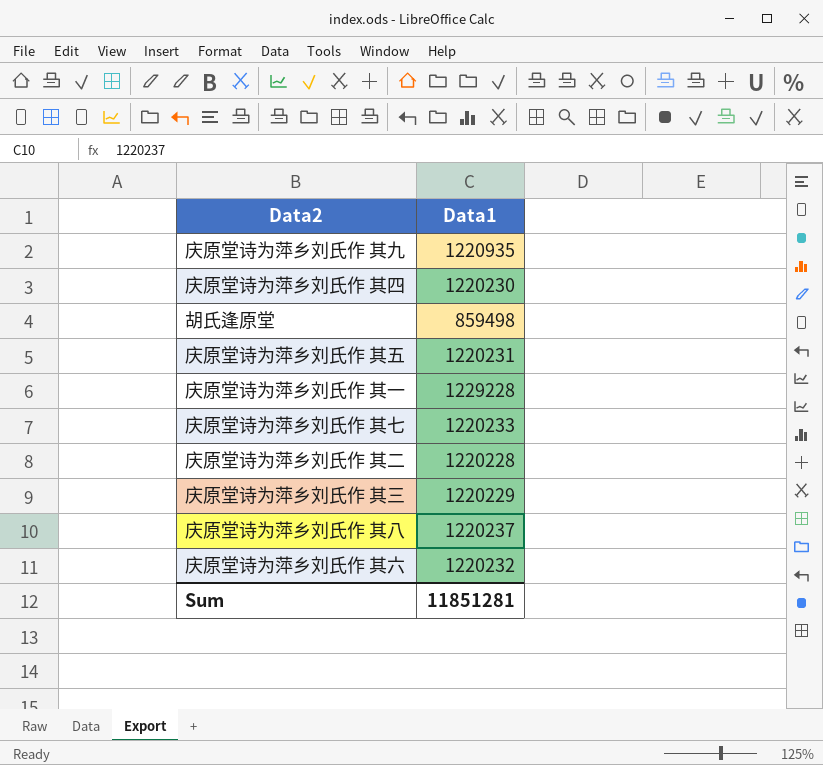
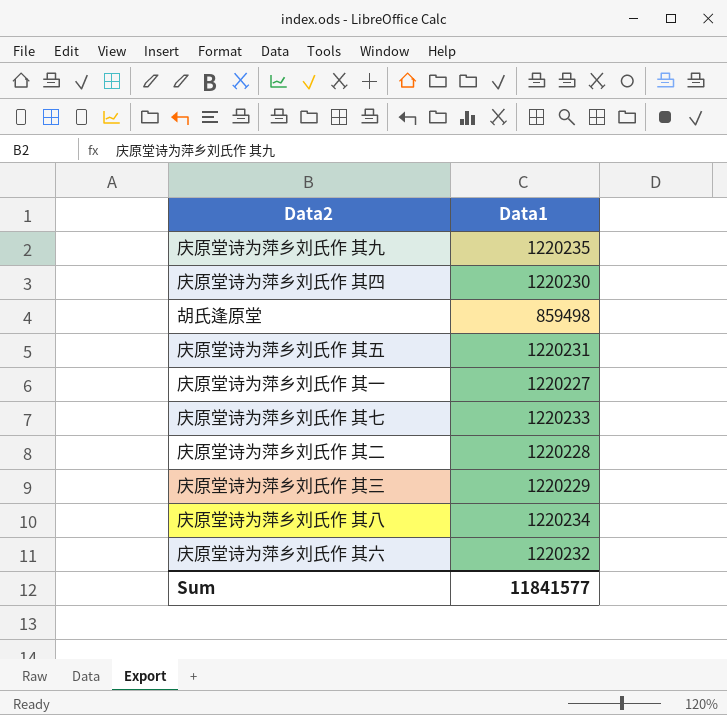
庆原堂诗为萍乡刘氏作 其九 | Data1: 1220935 -> 1220235
庆原堂诗为萍乡刘氏作 其一 | Data1: 1229228 -> 1220227
庆原堂诗为萍乡刘氏作 其八 | Data1: 1220237 -> 1220234
Sum | Data1: 11851281 -> 11841577

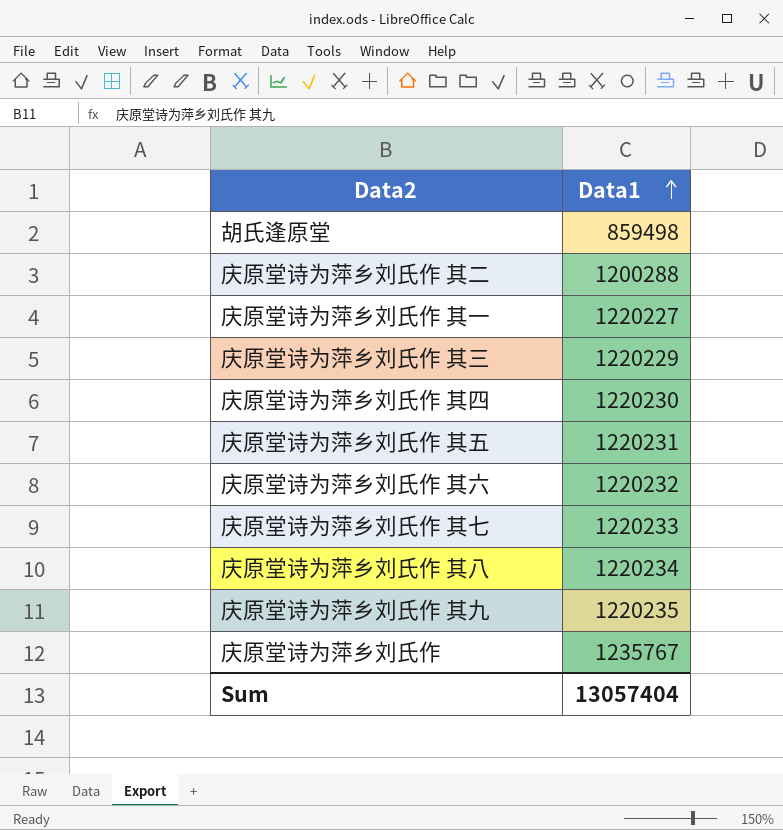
row order: none -> Data1 ascending
庆原堂诗为萍乡刘氏作 其二 | Data1: 1220228 -> 1200288
row 庆原堂诗为萍乡刘氏作: none -> 1235767
Sum | Data1: 11841577 -> 13057404

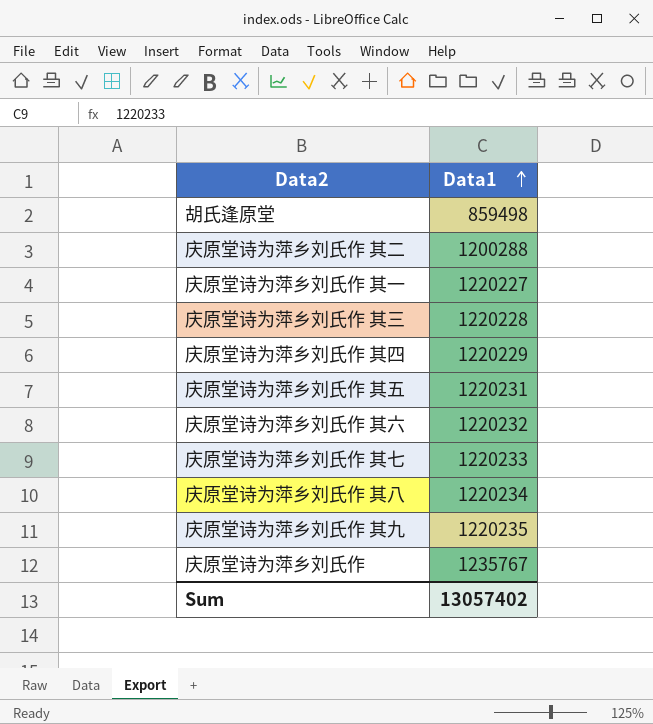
庆原堂诗为萍乡刘氏作 其三 | Data1: 1220229 -> 1220228
庆原堂诗为萍乡刘氏作 其四 | Data1: 1220230 -> 1220229
Sum | Data1: 13057404 -> 13057402

